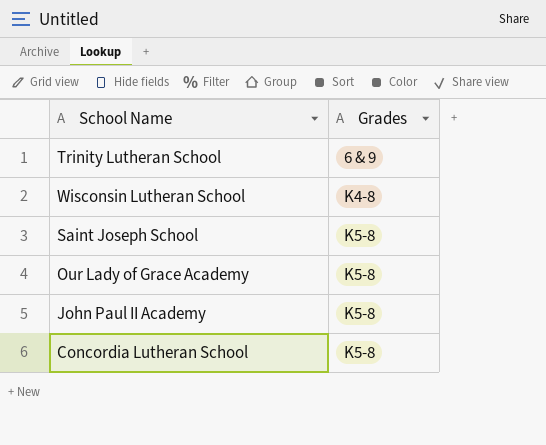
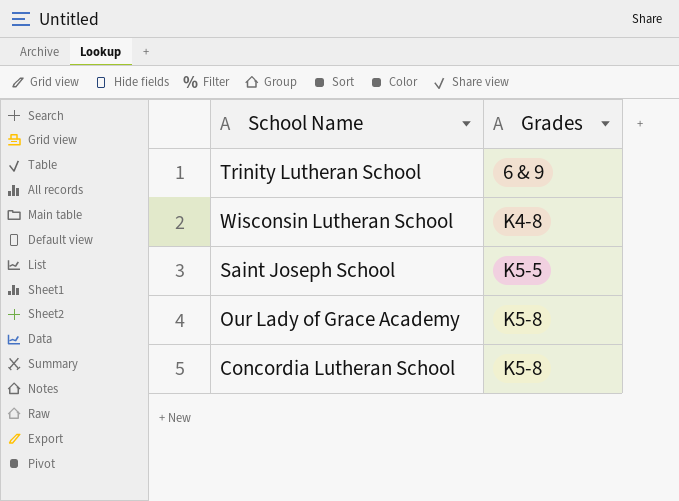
row John Paul II Academy: K5-8 -> none
Saint Joseph School | Grades: K5-8 -> K5-5

